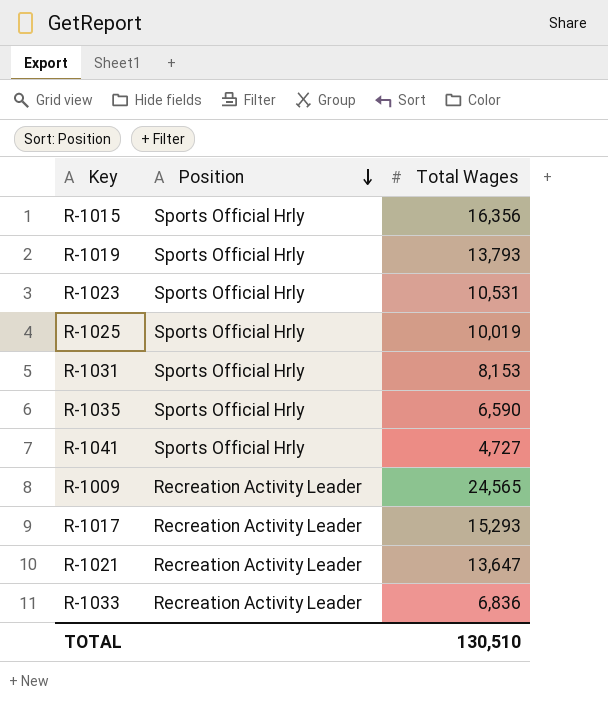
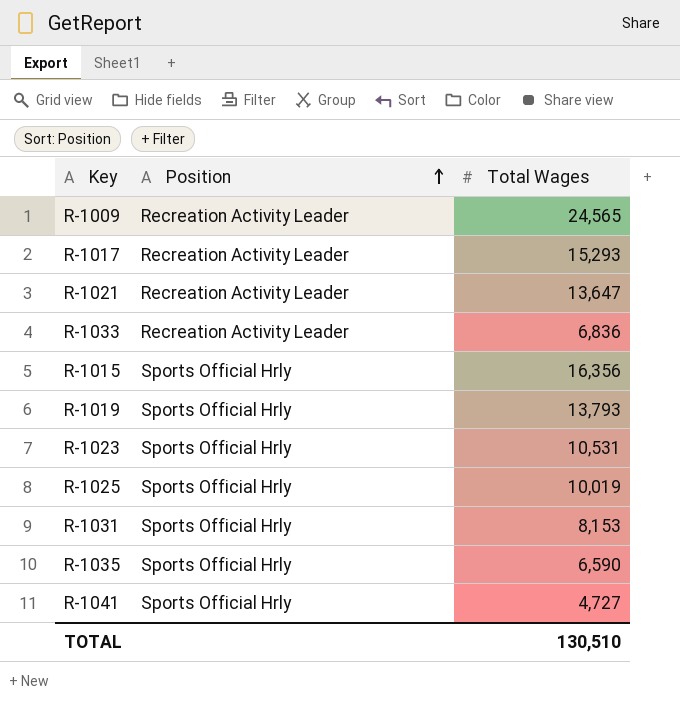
row order: Position descending -> Position ascending

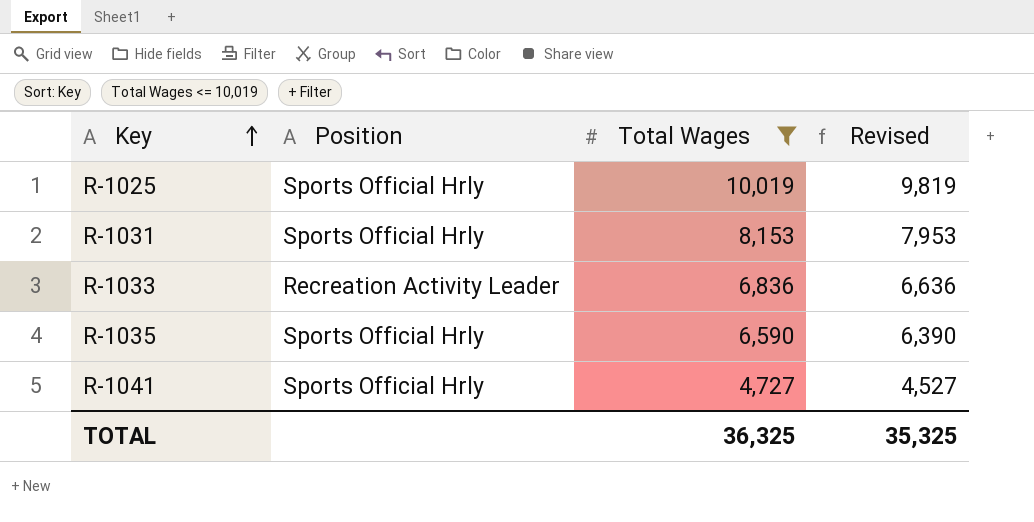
filter: none -> Total Wages <= 10,019
row order: Position ascending -> Key ascending
column Revised | formula: none -> [Total Wages] - 200
TOTAL | Total Wages: 130,510 -> 36,325

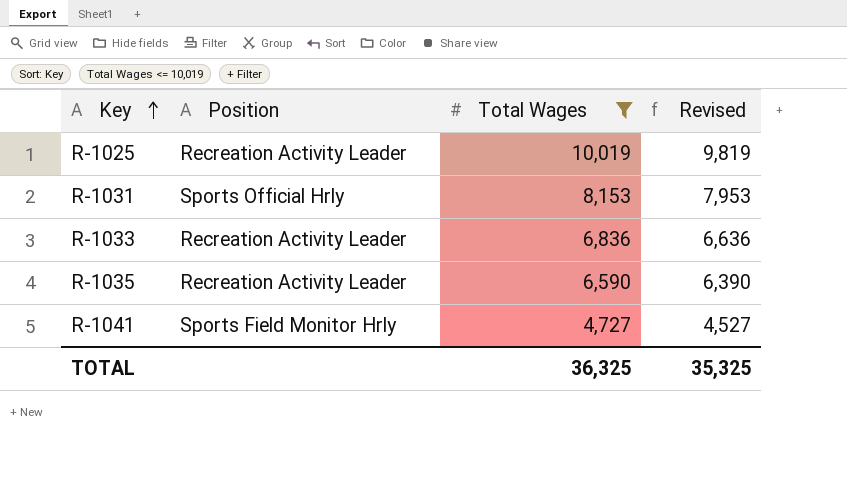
R-1025 | Position: Sports Official Hrly -> Recreation Activity Leader
R-1035 | Position: Sports Official Hrly -> Recreation Activity Leader
R-1041 | Position: Sports Official Hrly -> Sports Field Monitor Hrly

